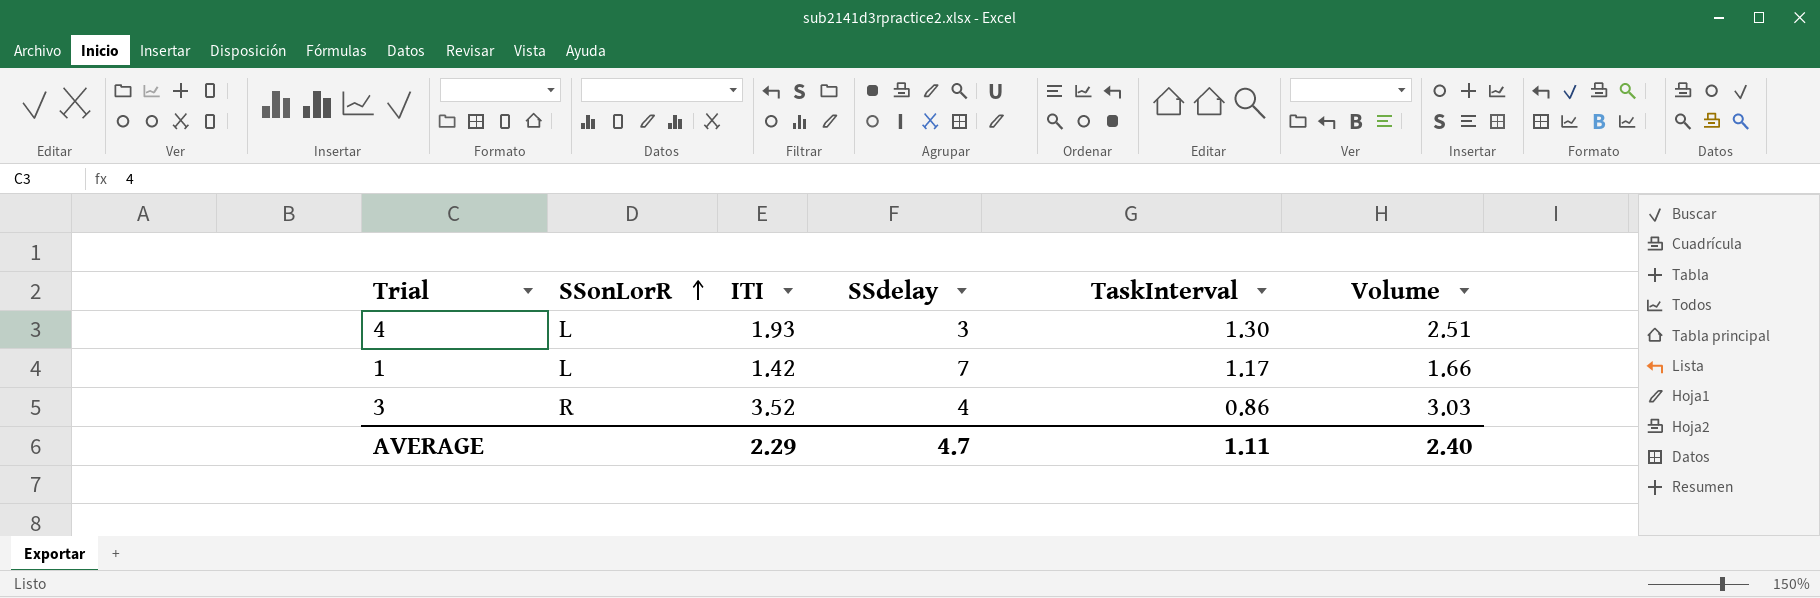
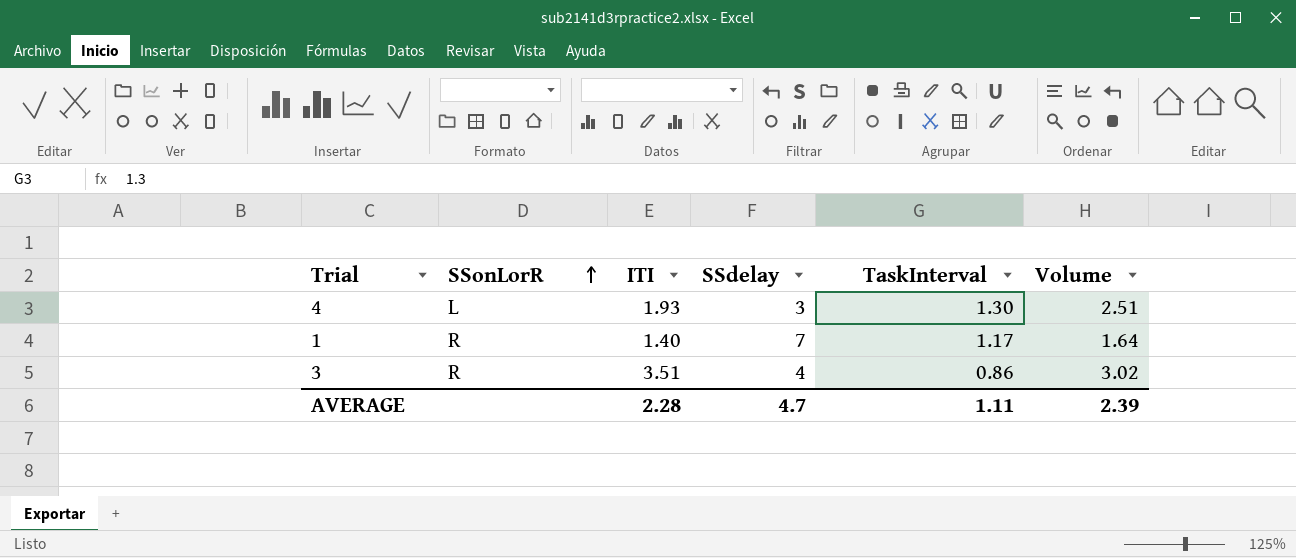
1 | SSonLorR: L -> R
1 | ITI: 1.42 -> 1.40
1 | Volume: 1.66 -> 1.64
3 | ITI: 3.52 -> 3.51
3 | Volume: 3.03 -> 3.02
AVERAGE | ITI: 2.29 -> 2.28
AVERAGE | Volume: 2.40 -> 2.39

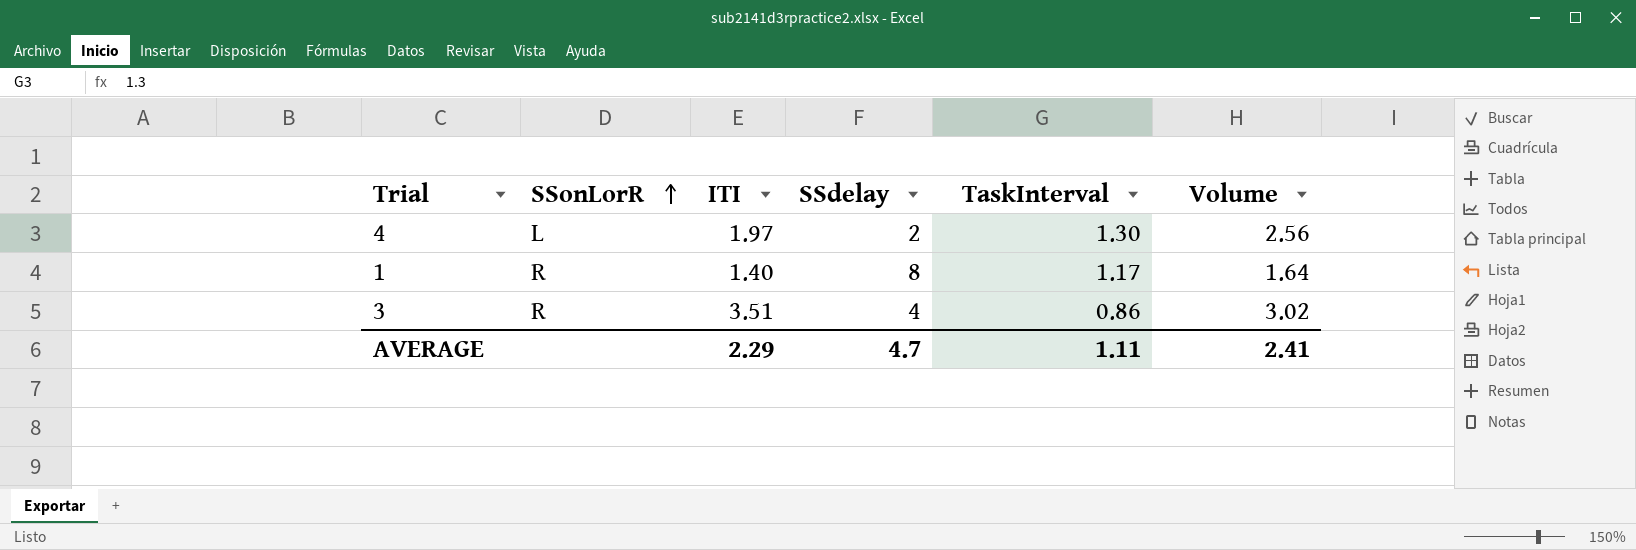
4 | ITI: 1.93 -> 1.97
4 | SSdelay: 3 -> 2
4 | Volume: 2.51 -> 2.56
1 | SSdelay: 7 -> 8
AVERAGE | ITI: 2.28 -> 2.29
AVERAGE | Volume: 2.39 -> 2.41

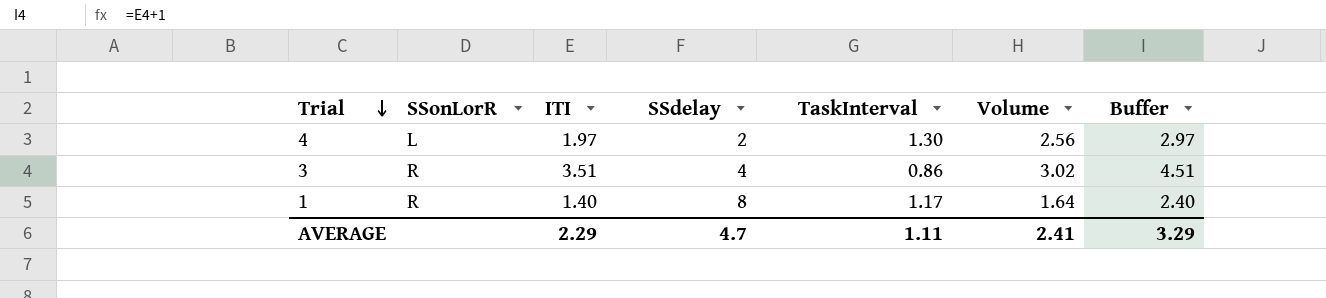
row order: SSonLorR ascending -> Trial descending
column Buffer | formula: none -> [ITI] + 1

